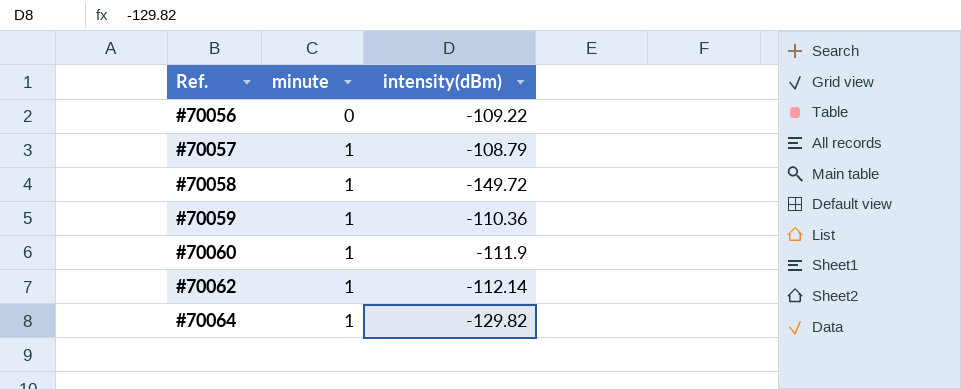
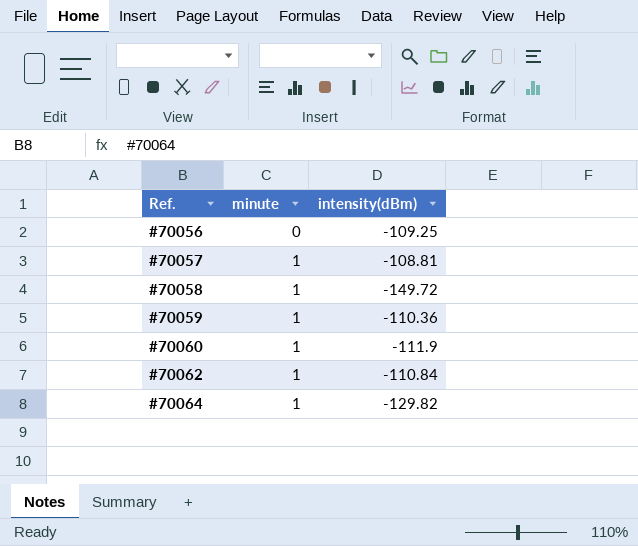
#70056 | intensity(dBm): -109.22 -> -109.25
#70057 | intensity(dBm): -108.79 -> -108.81
#70062 | intensity(dBm): -112.14 -> -110.84

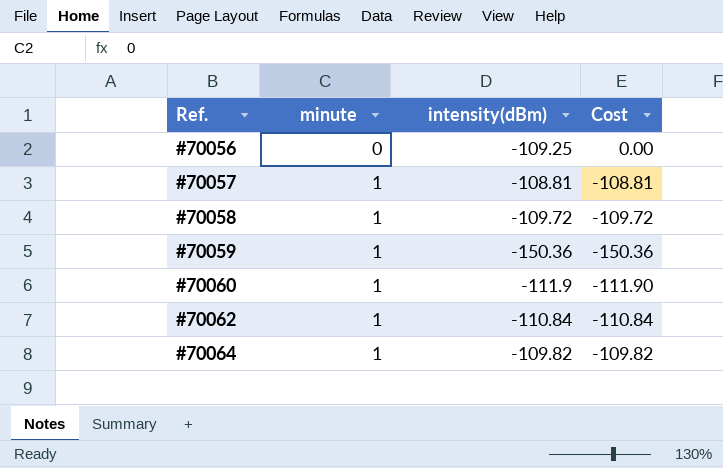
column Cost | formula: none -> [minute] * [intensity(dBm)]
#70058 | intensity(dBm): -149.72 -> -109.72
#70059 | intensity(dBm): -110.36 -> -150.36
#70064 | intensity(dBm): -129.82 -> -109.82

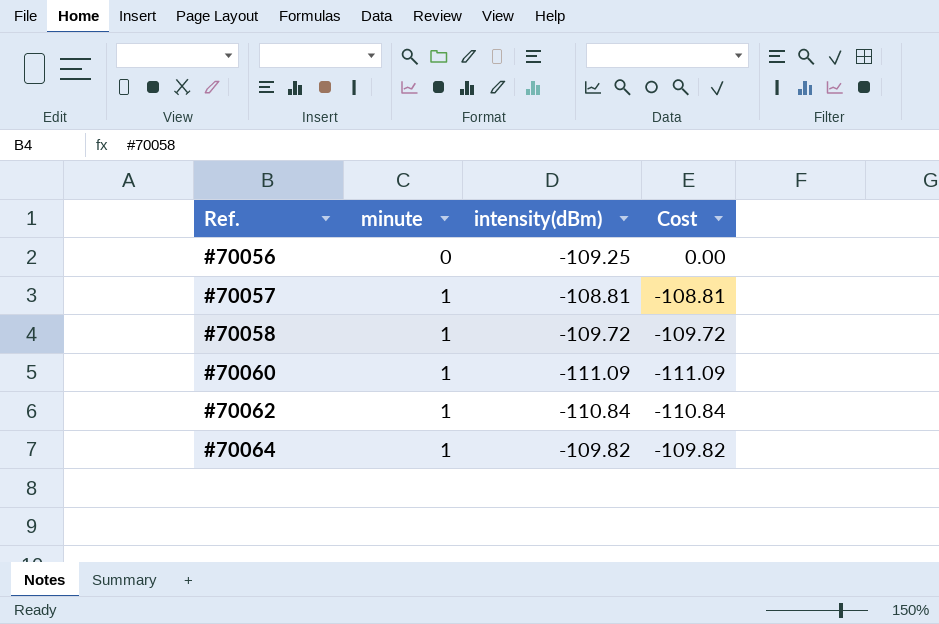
row #70059: 1 | -150.36 | -150.36 -> none
#70060 | intensity(dBm): -111.9 -> -111.09
#70060 | Cost: -111.90 -> -111.09

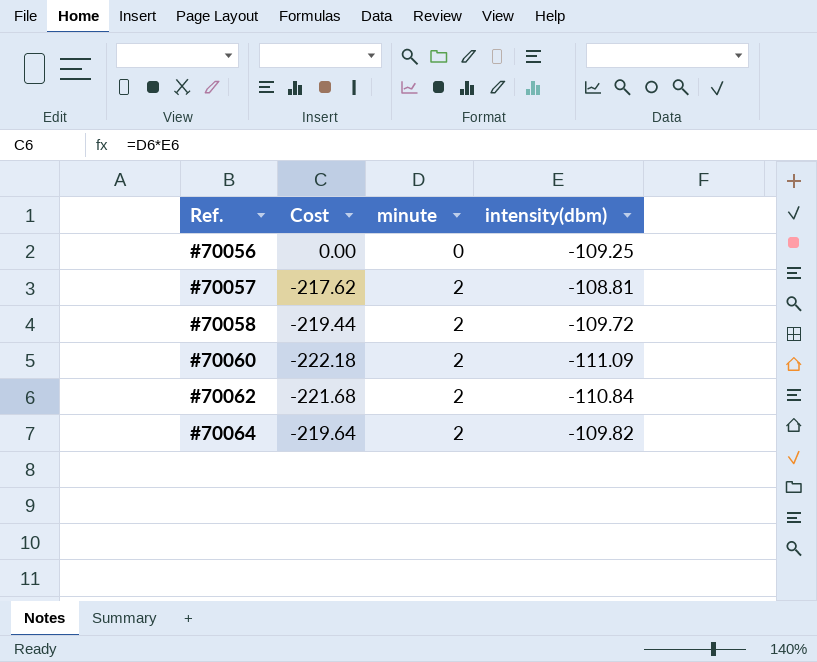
column Cost | position: 4 -> 2
column name: intensity(dBm) -> intensity(dbm)
#70057 | Cost: -108.81 -> -217.62
#70057 | minute: 1 -> 2
#70058 | Cost: -109.72 -> -219.44
#70058 | minute: 1 -> 2
#70060 | Cost: -111.09 -> -222.18
#70060 | minute: 1 -> 2
#70062 | Cost: -110.84 -> -221.68
#70062 | minute: 1 -> 2
#70064 | Cost: -109.82 -> -219.64
#70064 | minute: 1 -> 2

